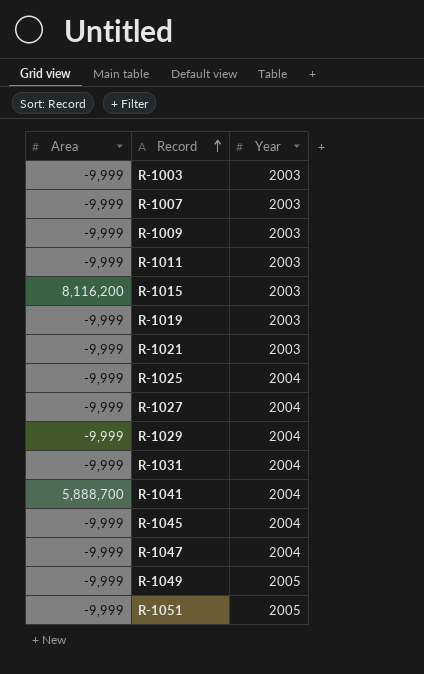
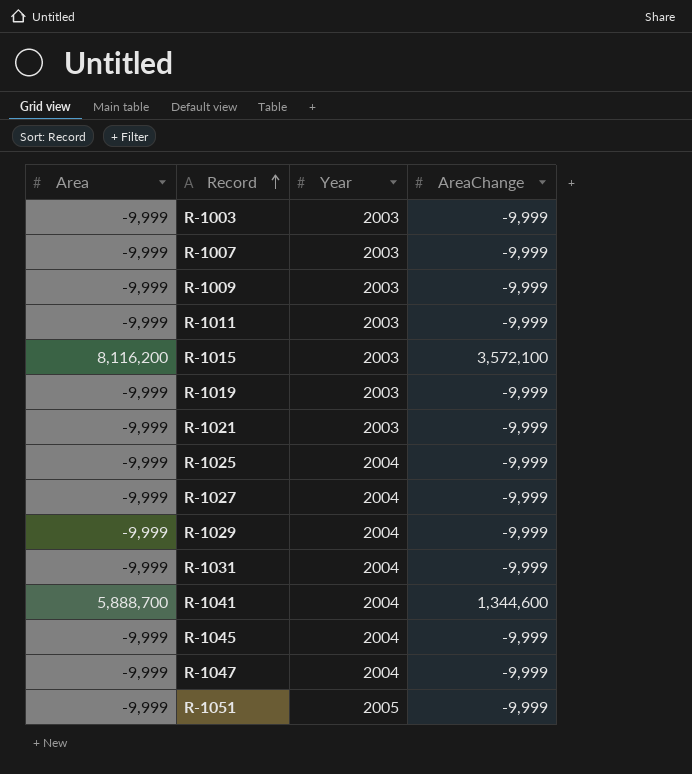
column AreaChange | position: none -> 4
row R-1049: -9,999 | 2005 -> none

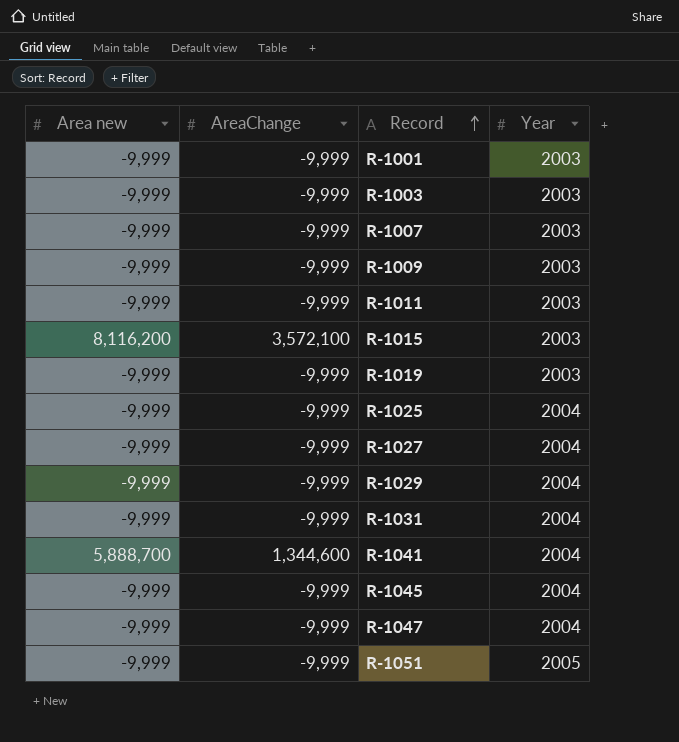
column name: Area -> Area new
column AreaChange | position: 4 -> 2
row R-1021: -9,999 | 2003 | -9,999 -> none
row R-1001: none -> -9,999 | -9,999 | 2003

